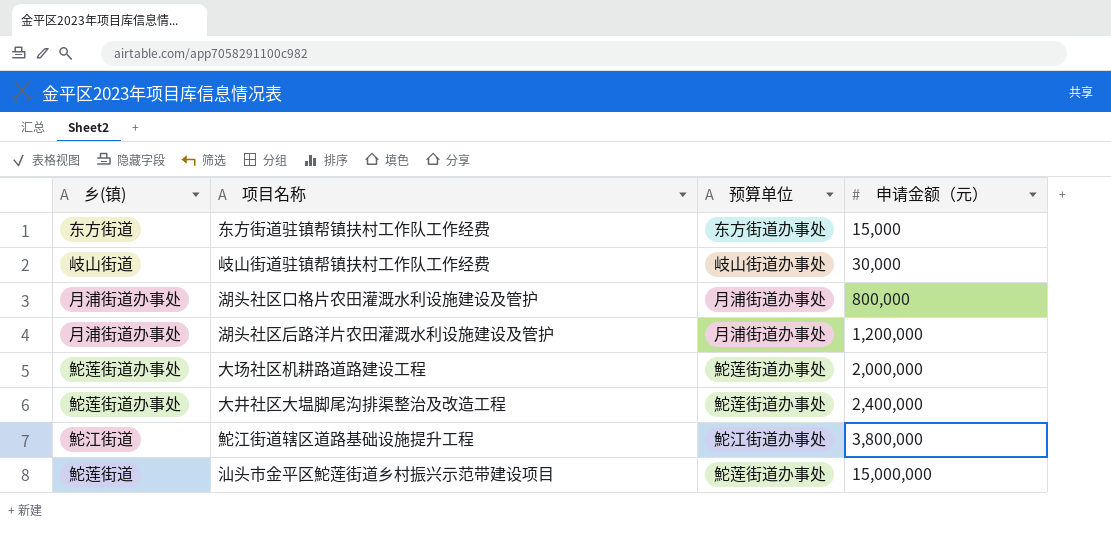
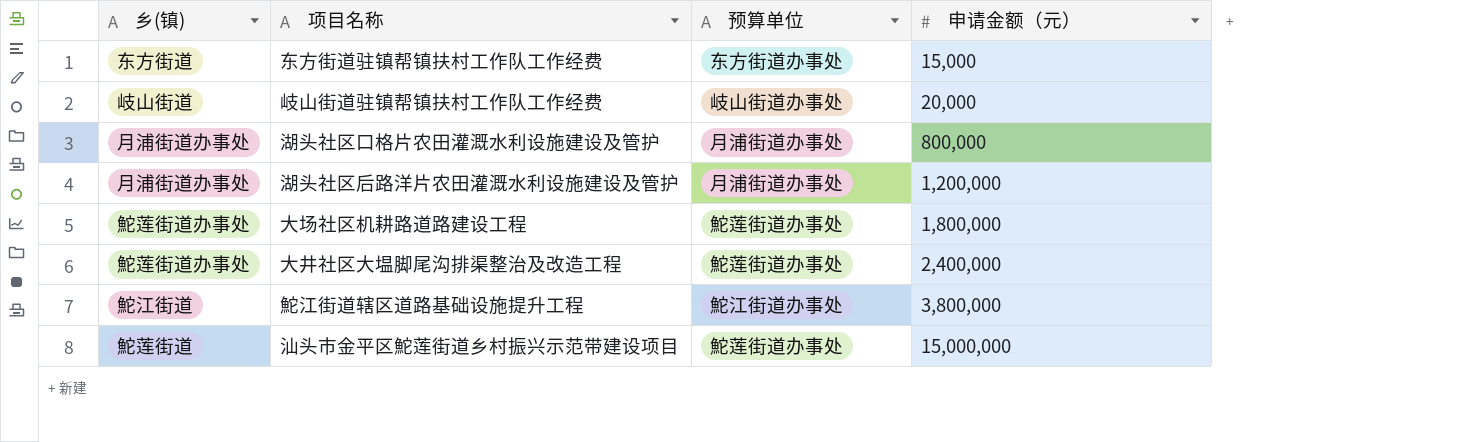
岐山街道驻镇帮镇扶村工作队工作经费 | 申请金额（元）: 30,000 -> 20,000
大场社区机耕路道路建设工程 | 申请金额（元）: 2,000,000 -> 1,800,000

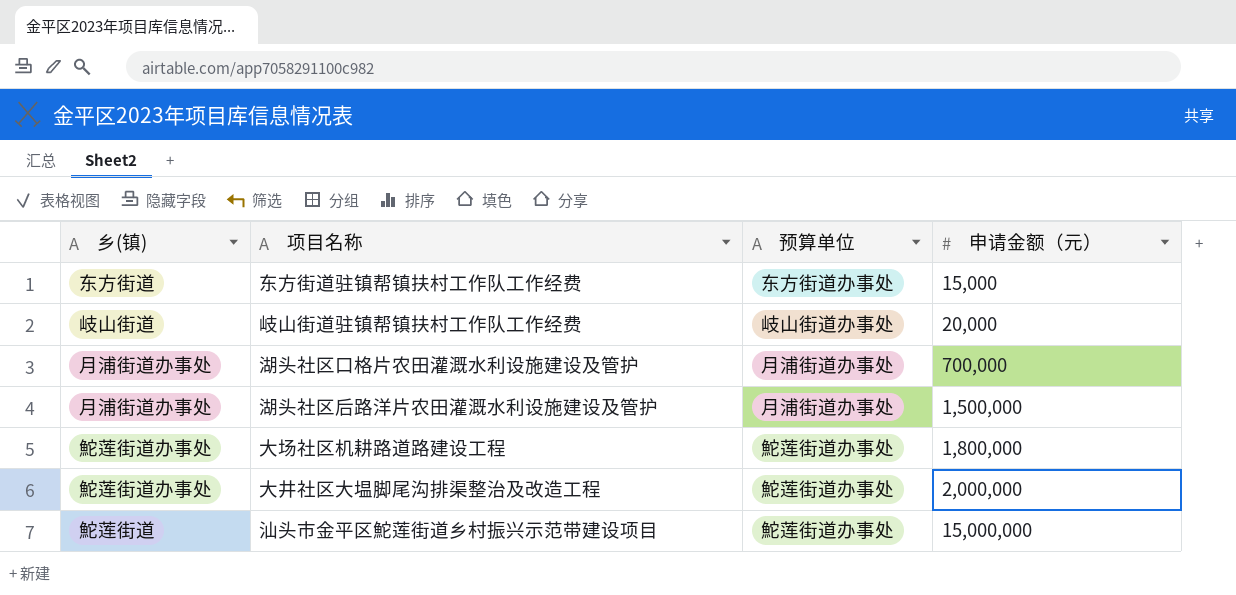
row 鮀江街道辖区道路基础设施提升工程: 鮀江街道 | 鮀江街道办事处 | 3,800,000 -> none
湖头社区口格片农田灌溉水利设施建设及管护 | 申请金额（元）: 800,000 -> 700,000
湖头社区后路洋片农田灌溉水利设施建设及管护 | 申请金额（元）: 1,200,000 -> 1,500,000
大井社区大塭脚尾沟排渠整治及改造工程 | 申请金额（元）: 2,400,000 -> 2,000,000

